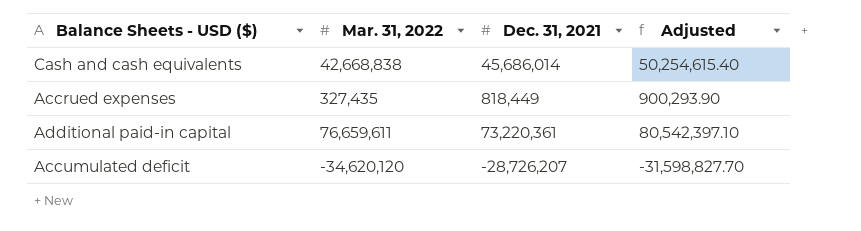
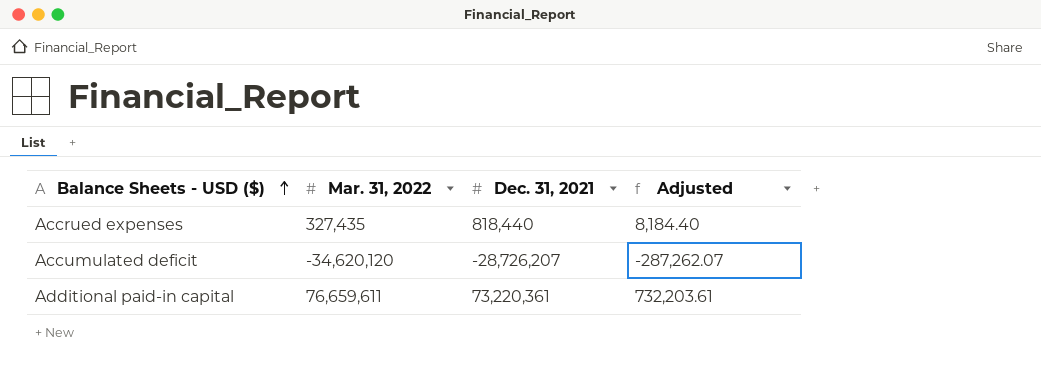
row order: none -> Balance Sheets - USD ($) ascending
column Adjusted | formula: [Dec. 31, 2021] * 1.1 -> [Dec. 31, 2021] * 0.01
row Cash and cash equivalents: 42,668,838 | 45,686,014 | 50,254,615.40 -> none
Accrued expenses | Dec. 31, 2021: 818,449 -> 818,440

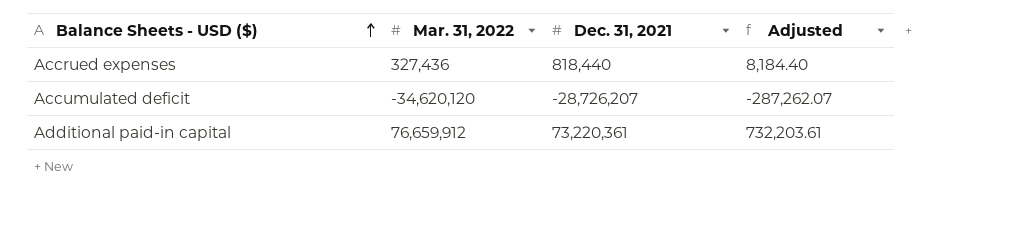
Accrued expenses | Mar. 31, 2022: 327,435 -> 327,436
Additional paid-in capital | Mar. 31, 2022: 76,659,611 -> 76,659,912

